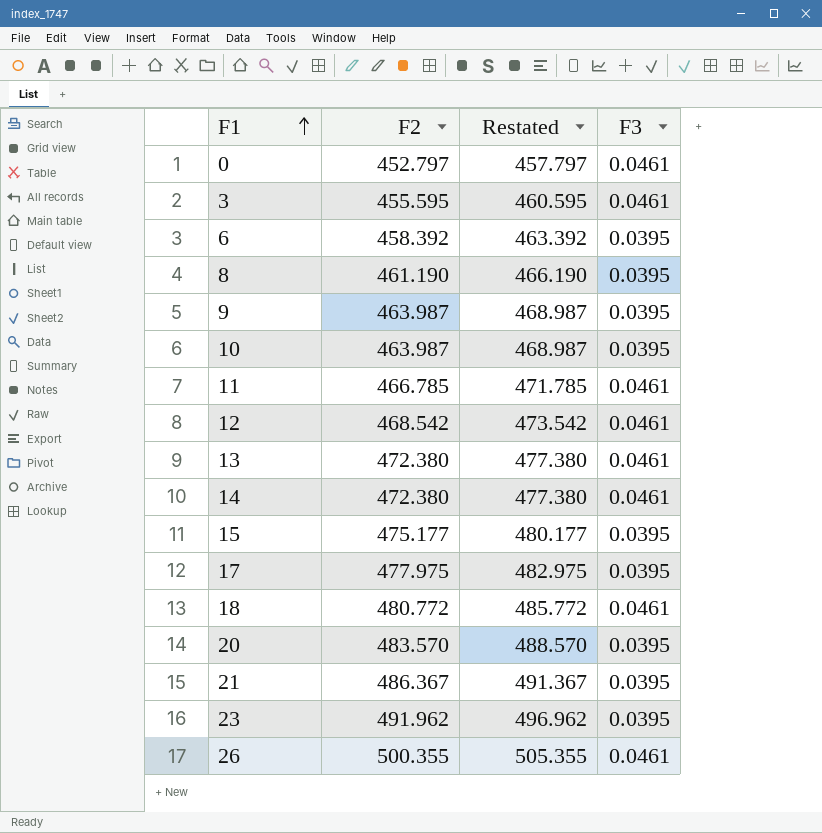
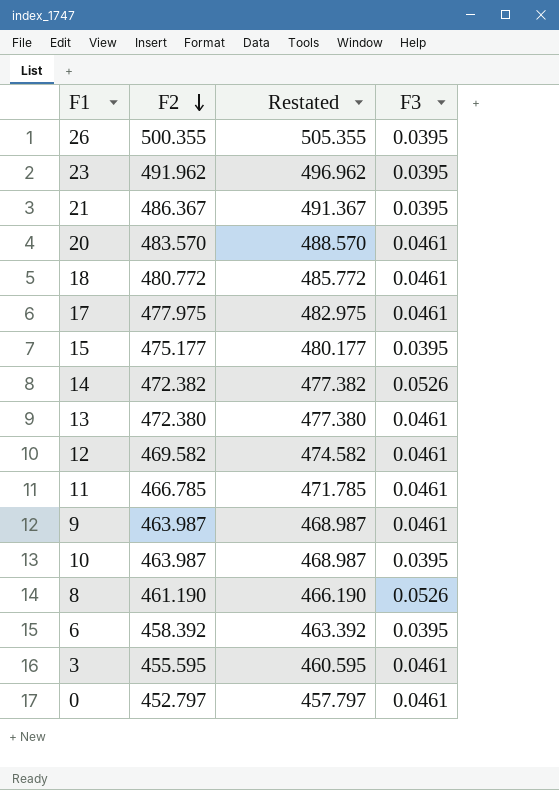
row order: F1 ascending -> F2 descending
26 | F3: 0.0461 -> 0.0395
20 | F3: 0.0395 -> 0.0461
17 | F3: 0.0395 -> 0.0461
14 | F2: 472.380 -> 472.382
14 | Restated: 477.380 -> 477.382
14 | F3: 0.0461 -> 0.0526
12 | F2: 468.542 -> 469.582
12 | Restated: 473.542 -> 474.582
9 | F3: 0.0395 -> 0.0461
8 | F3: 0.0395 -> 0.0526

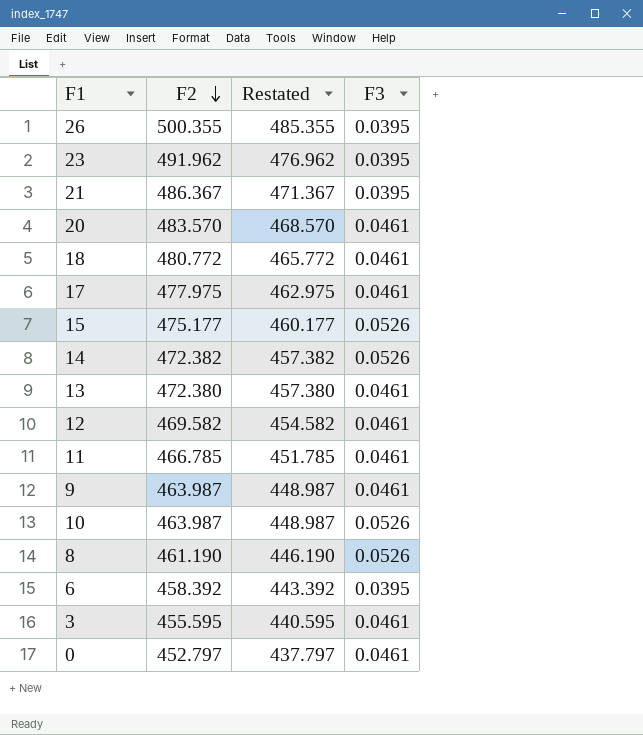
column Restated | formula: [F2] + 5 -> [F2] - 15
15 | F3: 0.0395 -> 0.0526
10 | F3: 0.0395 -> 0.0526

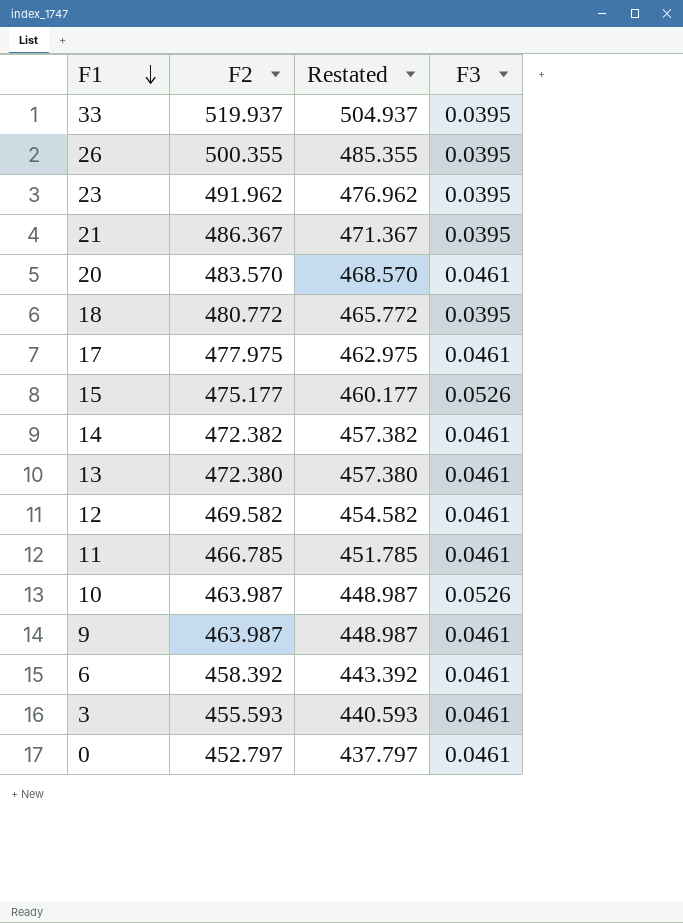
row order: F2 descending -> F1 descending
row 8: 461.190 | 446.190 | 0.0526 -> none
row 33: none -> 519.937 | 504.937 | 0.0395
18 | F3: 0.0461 -> 0.0395
14 | F3: 0.0526 -> 0.0461
6 | F3: 0.0395 -> 0.0461
3 | F2: 455.595 -> 455.593
3 | Restated: 440.595 -> 440.593

